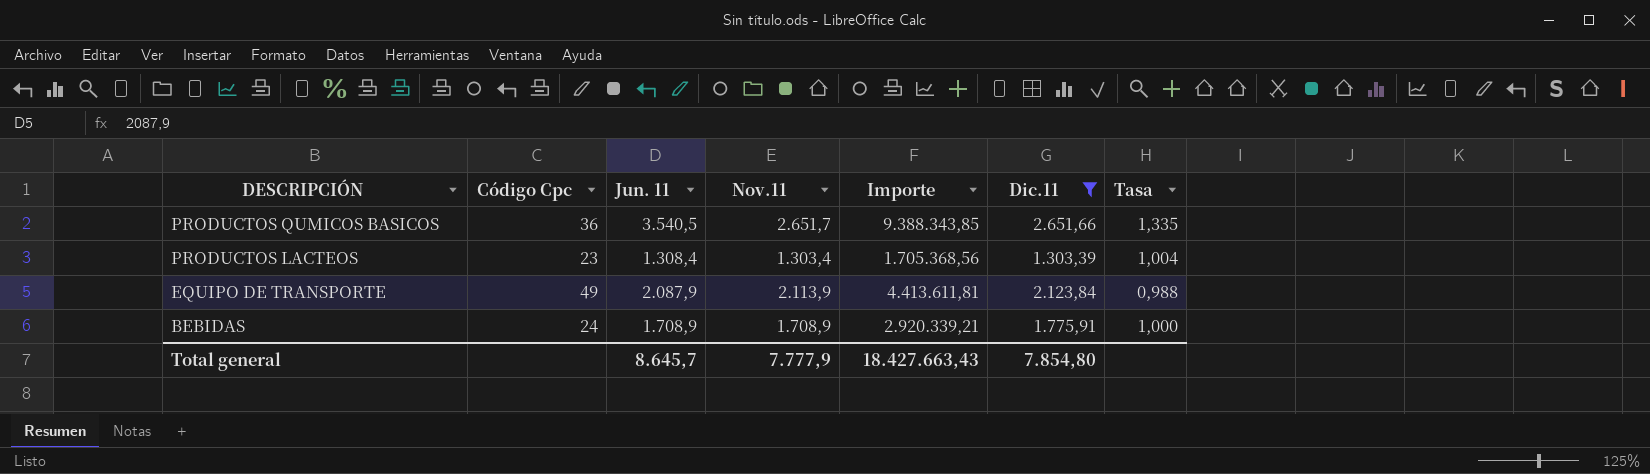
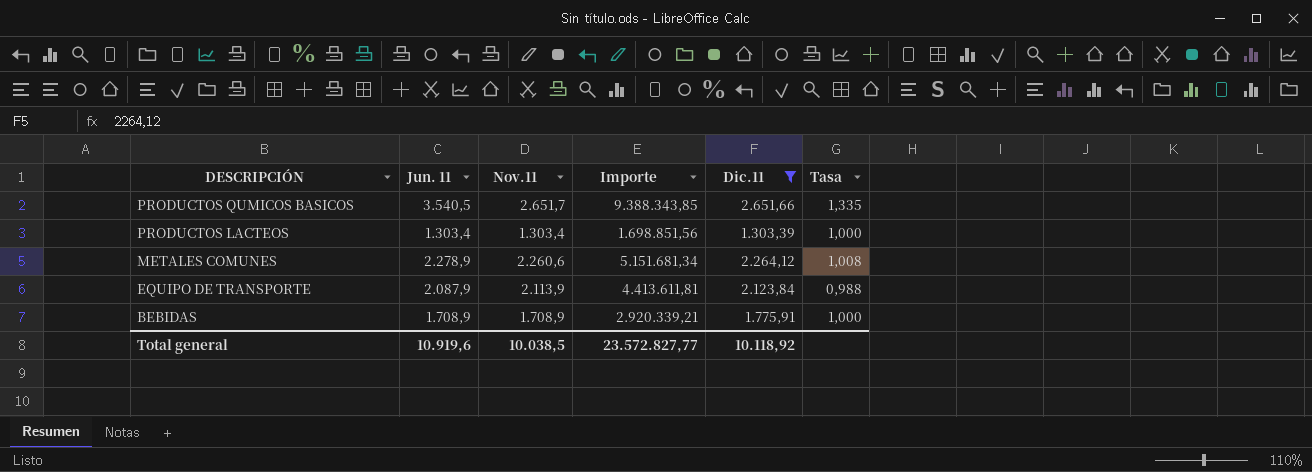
column Código Cpc | position: 2 -> none
PRODUCTOS LACTEOS | Jun. 11: 1.308,4 -> 1.303,4
PRODUCTOS LACTEOS | Importe: 1.705.368,56 -> 1.698.851,56
PRODUCTOS LACTEOS | Tasa: 1,004 -> 1,000
row METALES COMUNES: none -> 2.278,9 | 2.260,6 | 5.151.681,34 | 2.264,12 | 1,008
Total general | Jun. 11: 8.645,7 -> 10.919,6
Total general | Nov.11: 7.777,9 -> 10.038,5
Total general | Importe: 18.427.663,43 -> 23.572.827,77
Total general | Dic.11: 7.854,80 -> 10.118,92

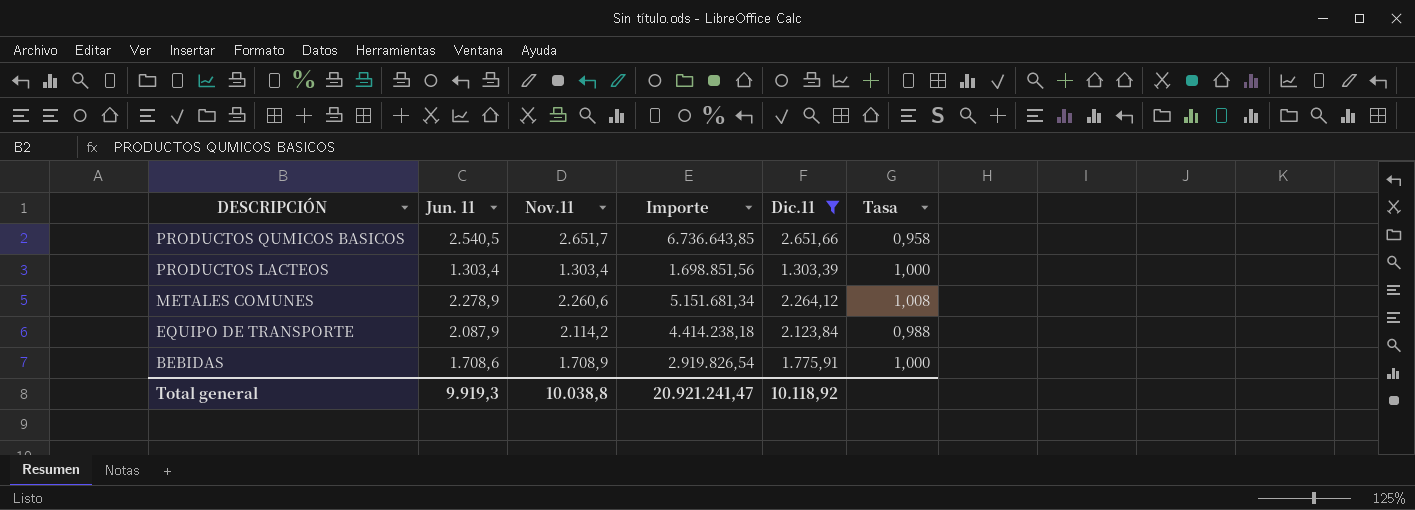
PRODUCTOS QUMICOS BASICOS | Jun. 11: 3.540,5 -> 2.540,5
PRODUCTOS QUMICOS BASICOS | Importe: 9.388.343,85 -> 6.736.643,85
PRODUCTOS QUMICOS BASICOS | Tasa: 1,335 -> 0,958
EQUIPO DE TRANSPORTE | Nov.11: 2.113,9 -> 2.114,2
EQUIPO DE TRANSPORTE | Importe: 4.413.611,81 -> 4.414.238,18
BEBIDAS | Jun. 11: 1.708,9 -> 1.708,6
BEBIDAS | Importe: 2.920.339,21 -> 2.919.826,54
Total general | Jun. 11: 10.919,6 -> 9.919,3
Total general | Nov.11: 10.038,5 -> 10.038,8
Total general | Importe: 23.572.827,77 -> 20.921.241,47

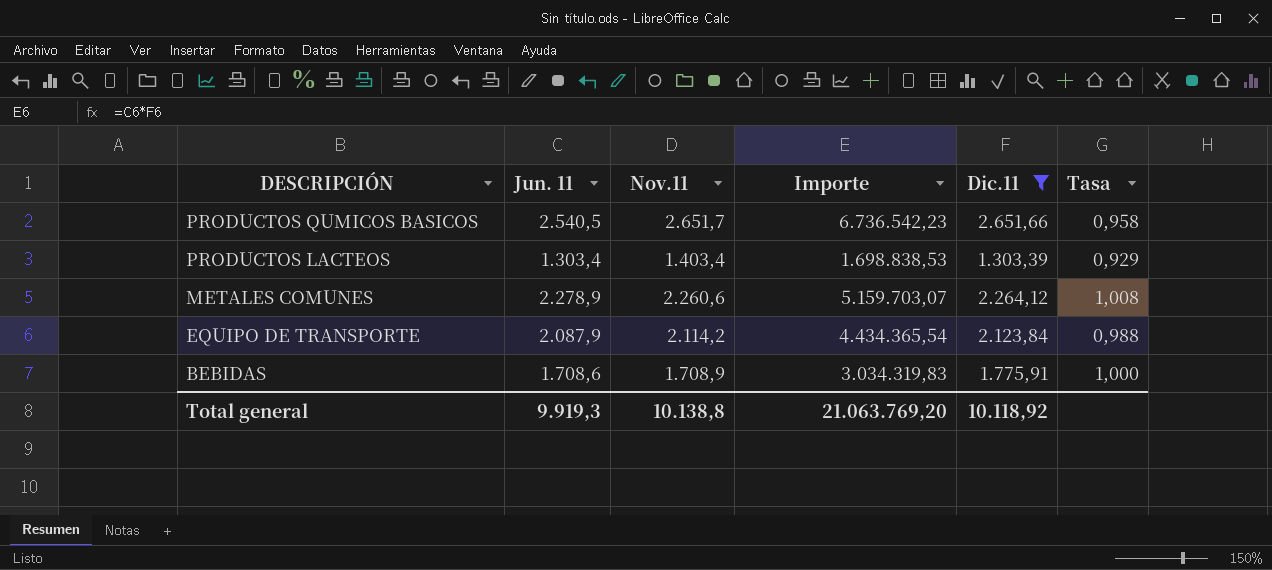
column Importe | formula: [Jun. 11] * [Nov.11] -> [Jun. 11] * [Dic.11]
PRODUCTOS LACTEOS | Nov.11: 1.303,4 -> 1.403,4
PRODUCTOS LACTEOS | Tasa: 1,000 -> 0,929
Total general | Nov.11: 10.038,8 -> 10.138,8
Total general | Importe: 20.921.241,47 -> 21.063.769,20

